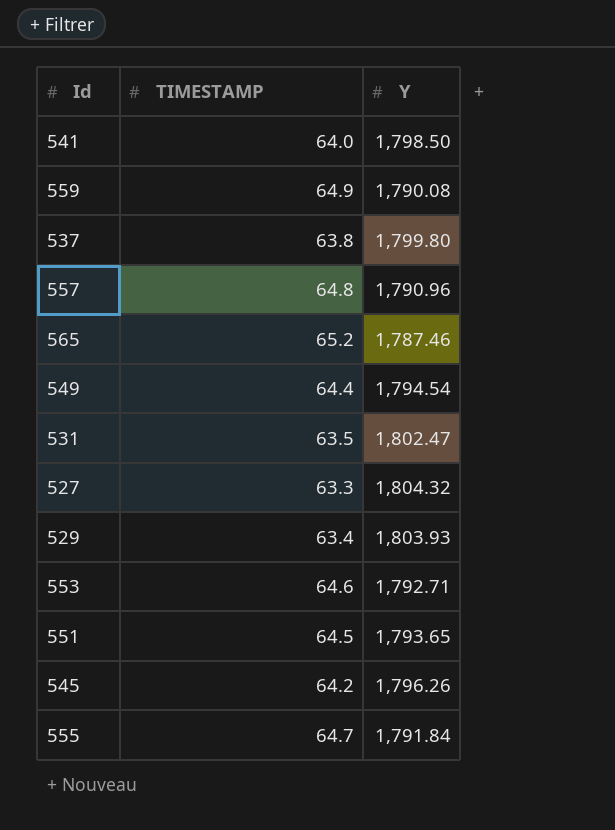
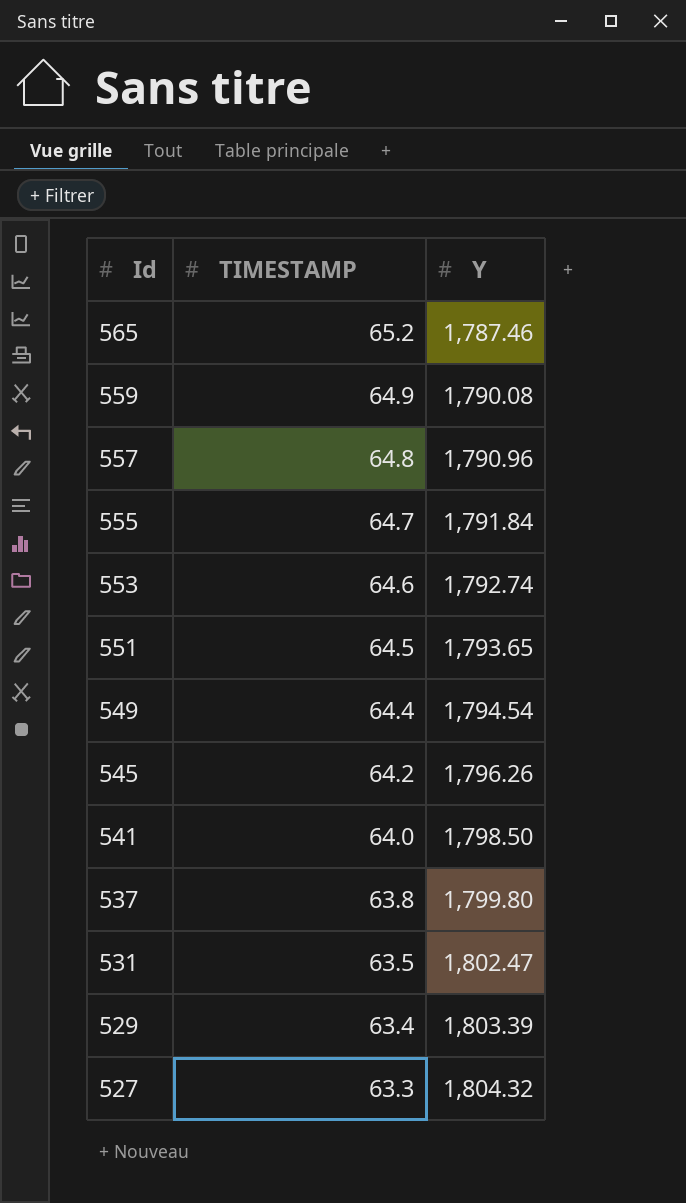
row order: none -> Id descending
553 | Y: 1,792.71 -> 1,792.74
529 | Y: 1,803.93 -> 1,803.39

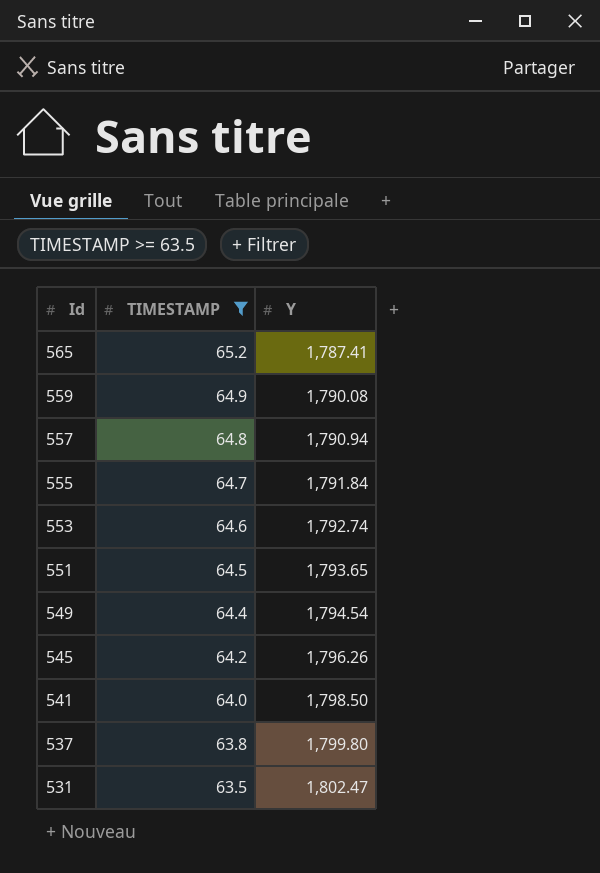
filter: none -> TIMESTAMP >= 63.5
565 | Y: 1,787.46 -> 1,787.41
557 | Y: 1,790.96 -> 1,790.94

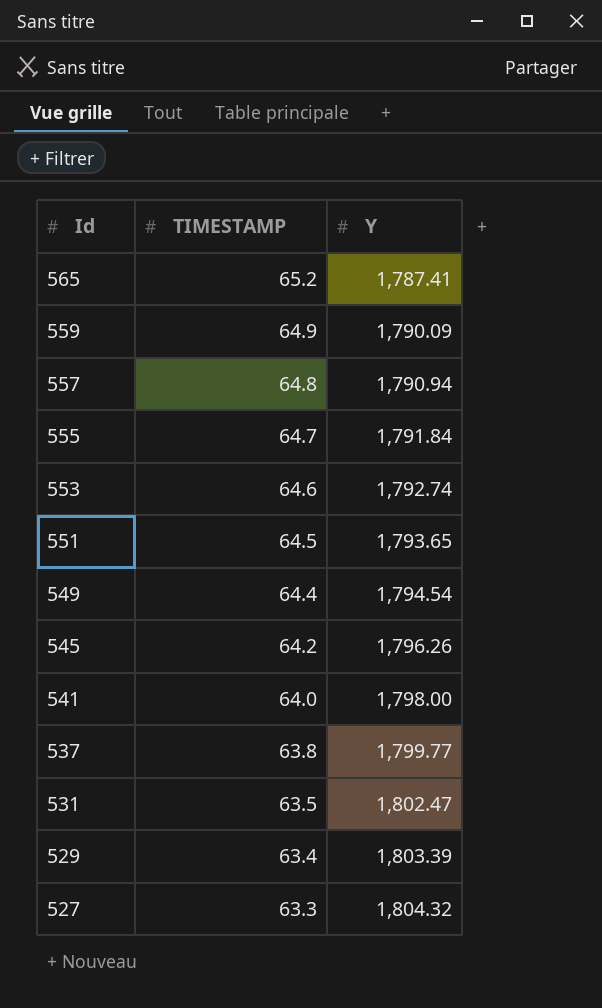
filter: TIMESTAMP >= 63.5 -> none
559 | Y: 1,790.08 -> 1,790.09
541 | Y: 1,798.50 -> 1,798.00
537 | Y: 1,799.80 -> 1,799.77

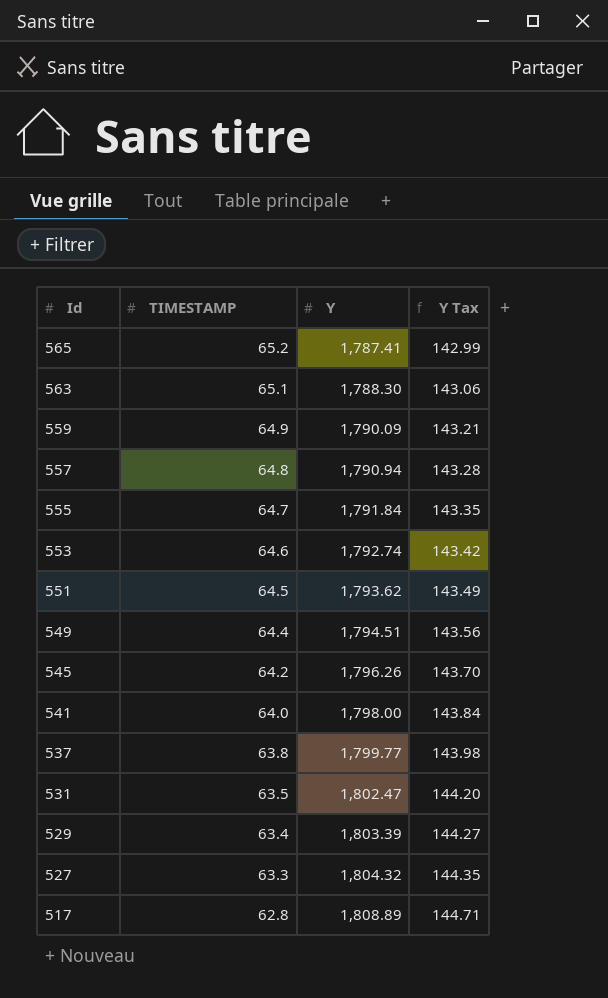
column Y Tax | formula: none -> [Y] * 0.08
row 563: none -> 65.1 | 1,788.30 | 143.06
551 | Y: 1,793.65 -> 1,793.62
549 | Y: 1,794.54 -> 1,794.51
row 517: none -> 62.8 | 1,808.89 | 144.71

